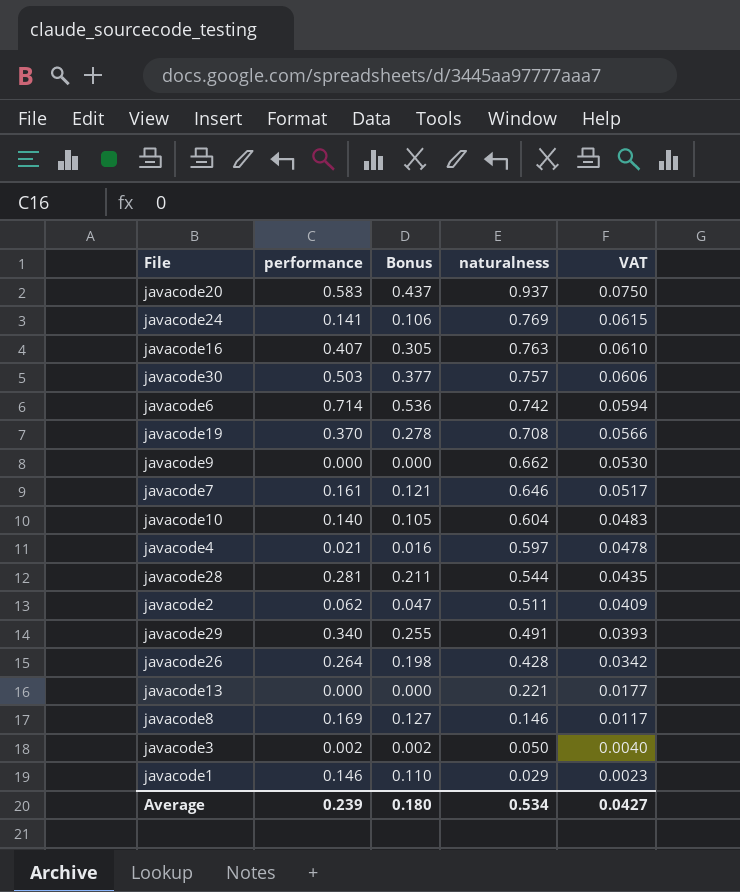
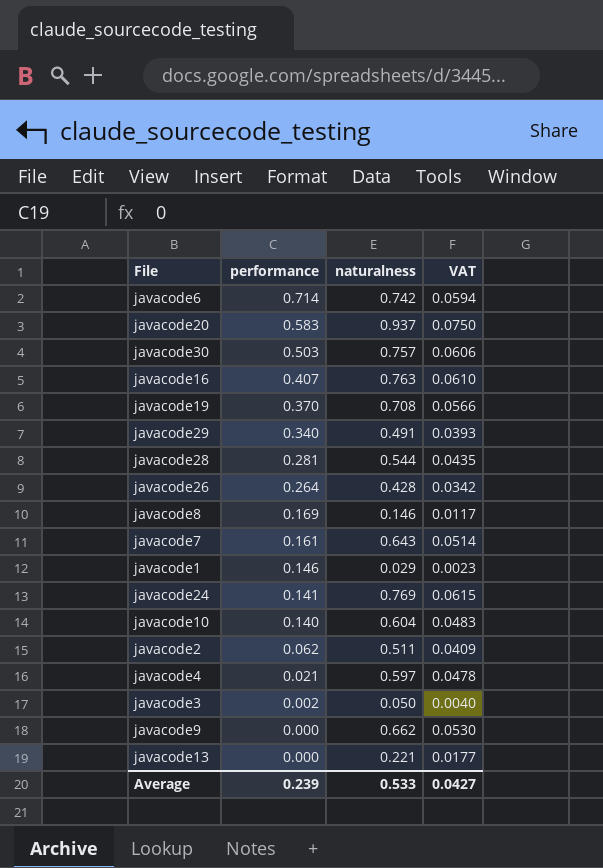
row order: naturalness descending -> performance descending
column Bonus | formula: [performance] * 0.75 -> none
javacode7 | naturalness: 0.646 -> 0.643
javacode7 | VAT: 0.0517 -> 0.0514
Average | naturalness: 0.534 -> 0.533

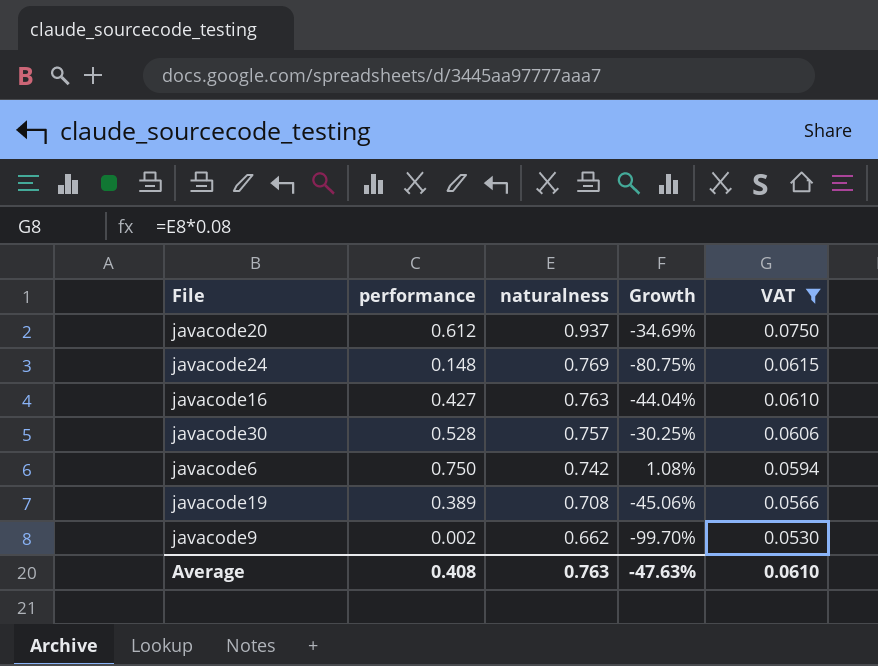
filter: none -> VAT >= 0.0530
row order: performance descending -> naturalness descending
column Growth | formula: none -> ([performance] - [naturalness]) / [naturalness]
javacode20 | performance: 0.583 -> 0.612
javacode24 | performance: 0.141 -> 0.148
javacode16 | performance: 0.407 -> 0.427
javacode30 | performance: 0.503 -> 0.528
javacode6 | performance: 0.714 -> 0.750
javacode19 | performance: 0.370 -> 0.389
javacode9 | performance: 0.000 -> 0.002
Average | performance: 0.239 -> 0.408
Average | naturalness: 0.533 -> 0.763
Average | VAT: 0.0427 -> 0.0610

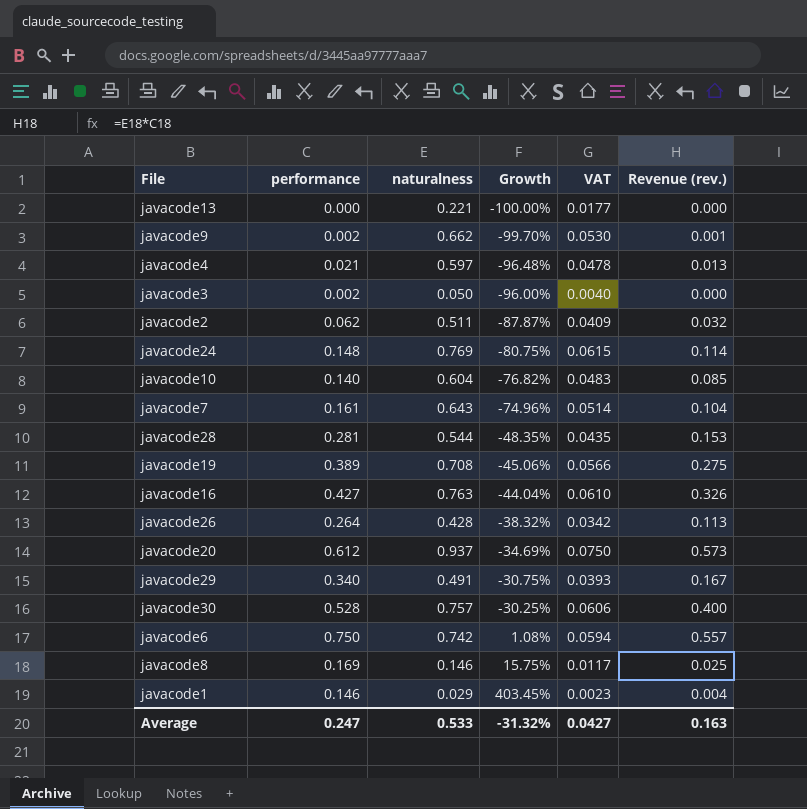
filter: VAT >= 0.0530 -> none
row order: naturalness descending -> Growth ascending
column Revenue (rev.) | formula: none -> [performance] * [naturalness]
Average | performance: 0.408 -> 0.247
Average | naturalness: 0.763 -> 0.533
Average | Growth: -47.63% -> -31.32%
Average | VAT: 0.0610 -> 0.0427

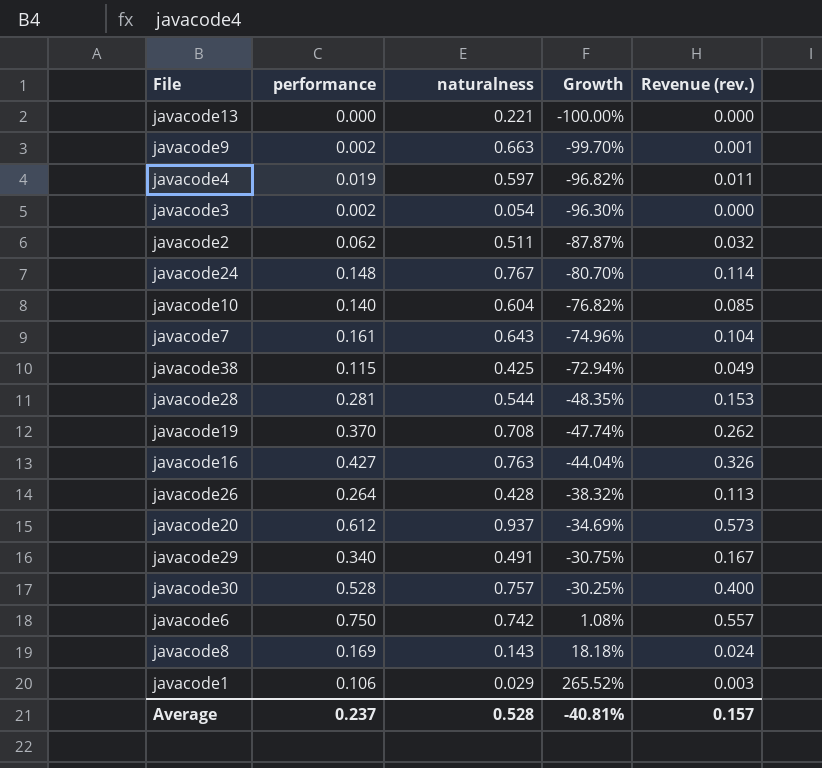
column VAT | formula: [naturalness] * 0.08 -> none
javacode9 | naturalness: 0.662 -> 0.663
javacode4 | performance: 0.021 -> 0.019
javacode4 | Growth: -96.48% -> -96.82%
javacode4 | Revenue (rev.): 0.013 -> 0.011
javacode3 | naturalness: 0.050 -> 0.054
javacode3 | Growth: -96.00% -> -96.30%
javacode24 | naturalness: 0.769 -> 0.767
javacode24 | Growth: -80.75% -> -80.70%
row javacode38: none -> 0.115 | 0.425 | -72.94% | 0.049
javacode19 | performance: 0.389 -> 0.370
javacode19 | Growth: -45.06% -> -47.74%
javacode19 | Revenue (rev.): 0.275 -> 0.262
javacode8 | naturalness: 0.146 -> 0.143
javacode8 | Growth: 15.75% -> 18.18%
javacode8 | Revenue (rev.): 0.025 -> 0.024
javacode1 | performance: 0.146 -> 0.106
javacode1 | Growth: 403.45% -> 265.52%
javacode1 | Revenue (rev.): 0.004 -> 0.003
Average | performance: 0.247 -> 0.237
Average | naturalness: 0.533 -> 0.528
Average | Growth: -31.32% -> -40.81%
Average | Revenue (rev.): 0.163 -> 0.157

